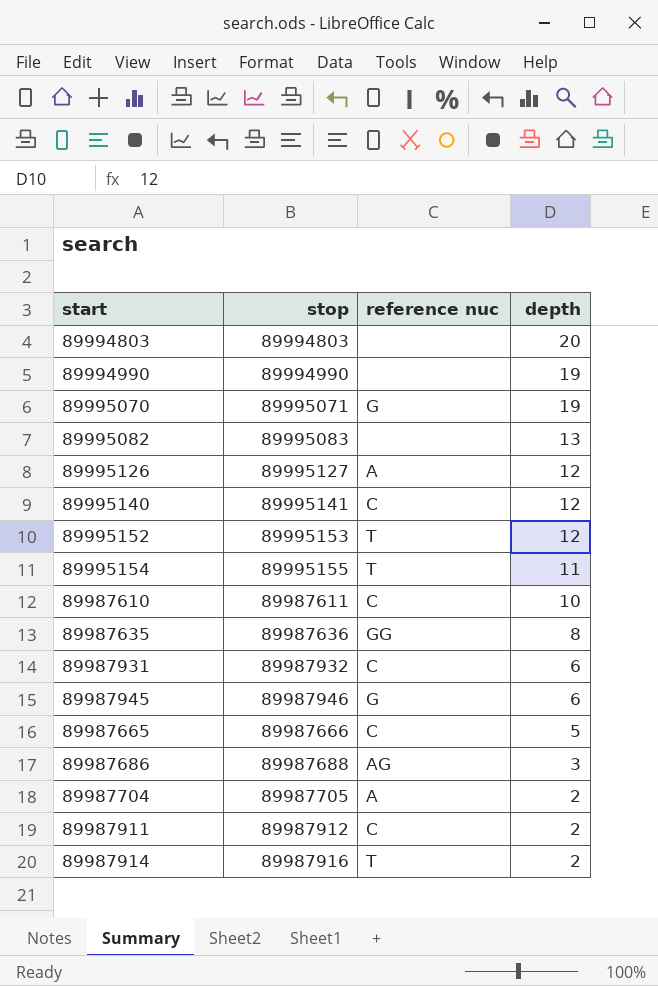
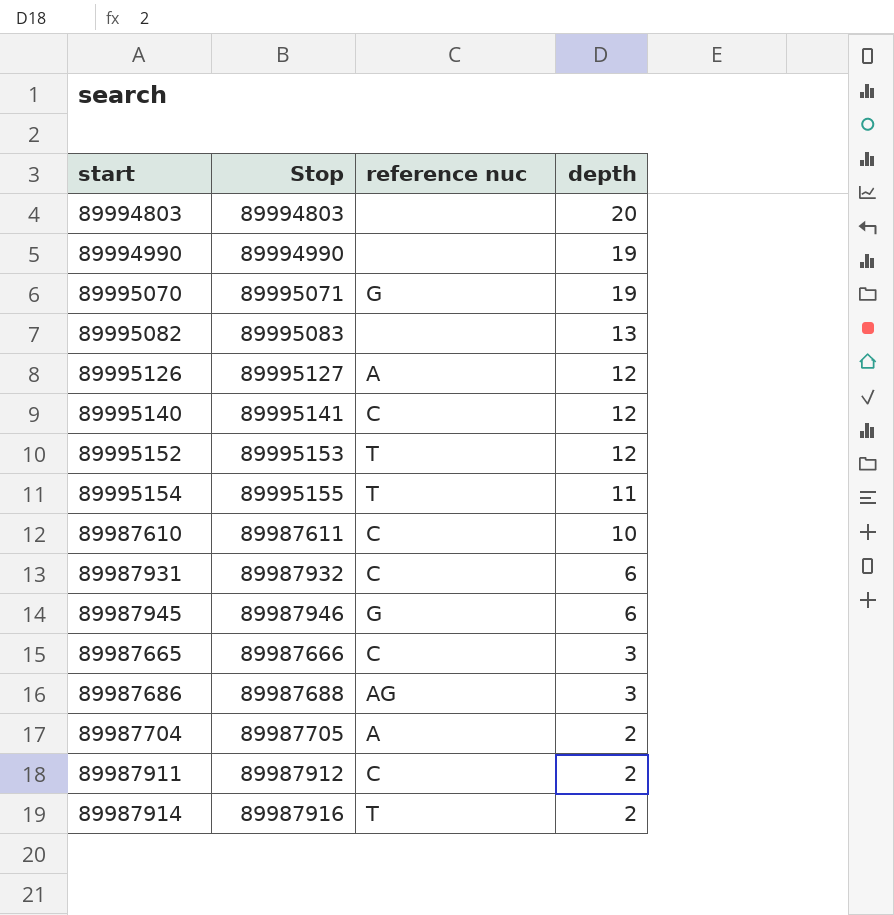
column name: stop -> Stop
row 89987635: 89987636 | GG | 8 -> none
89987665 | depth: 5 -> 3

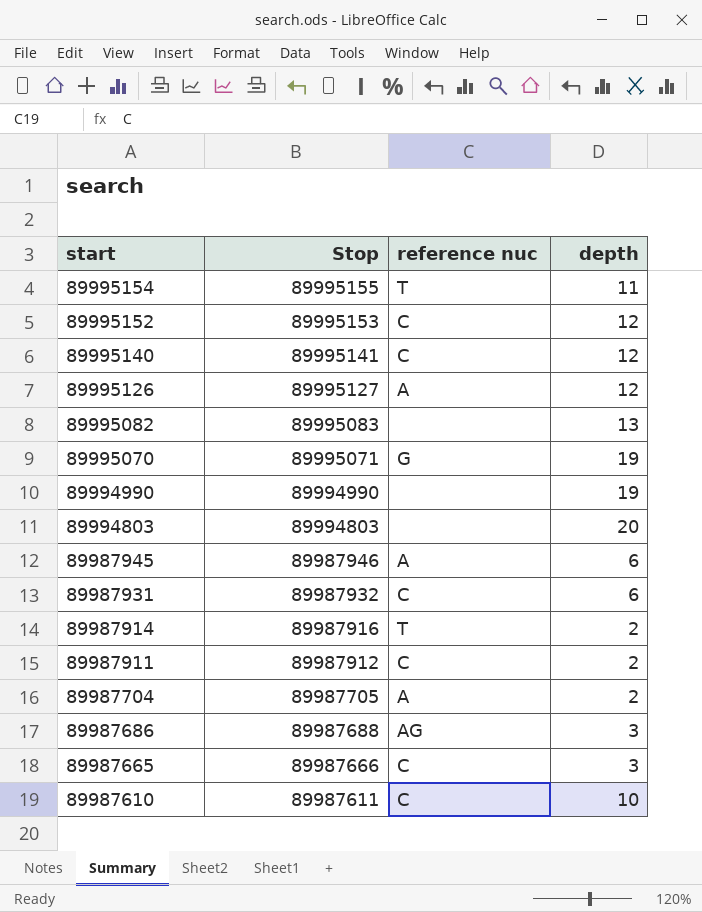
row order: depth descending -> start descending
89995152 | reference nuc: T -> C
89987945 | reference nuc: G -> A

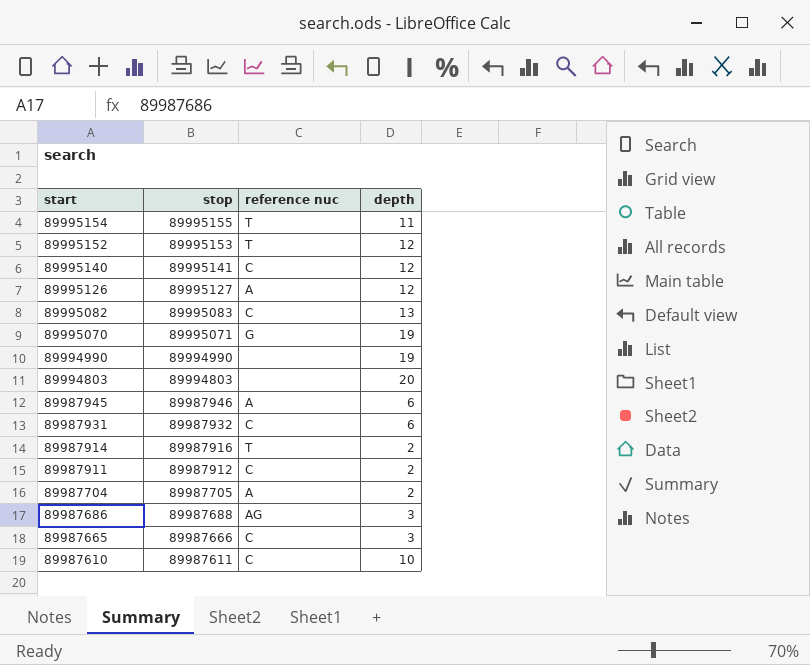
column name: Stop -> stop
89995152 | reference nuc: C -> T
89995082 | reference nuc: none -> C

